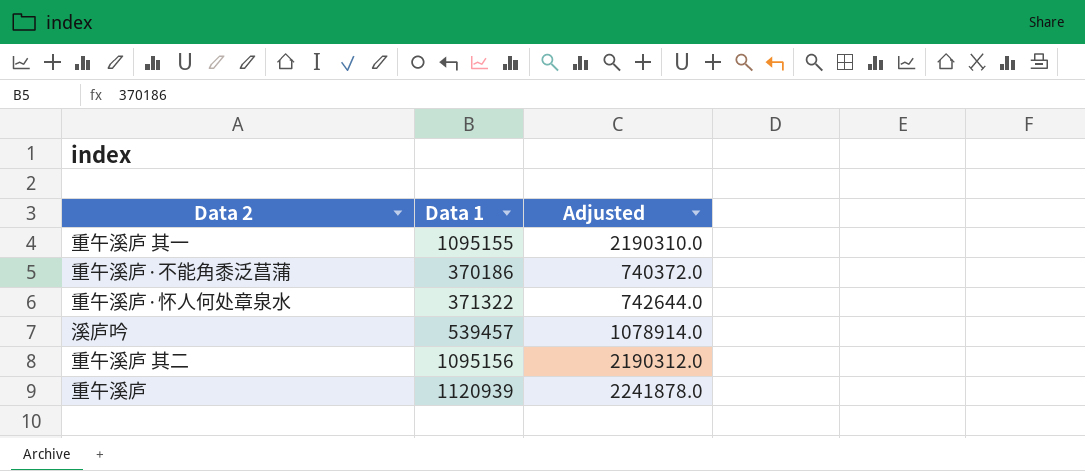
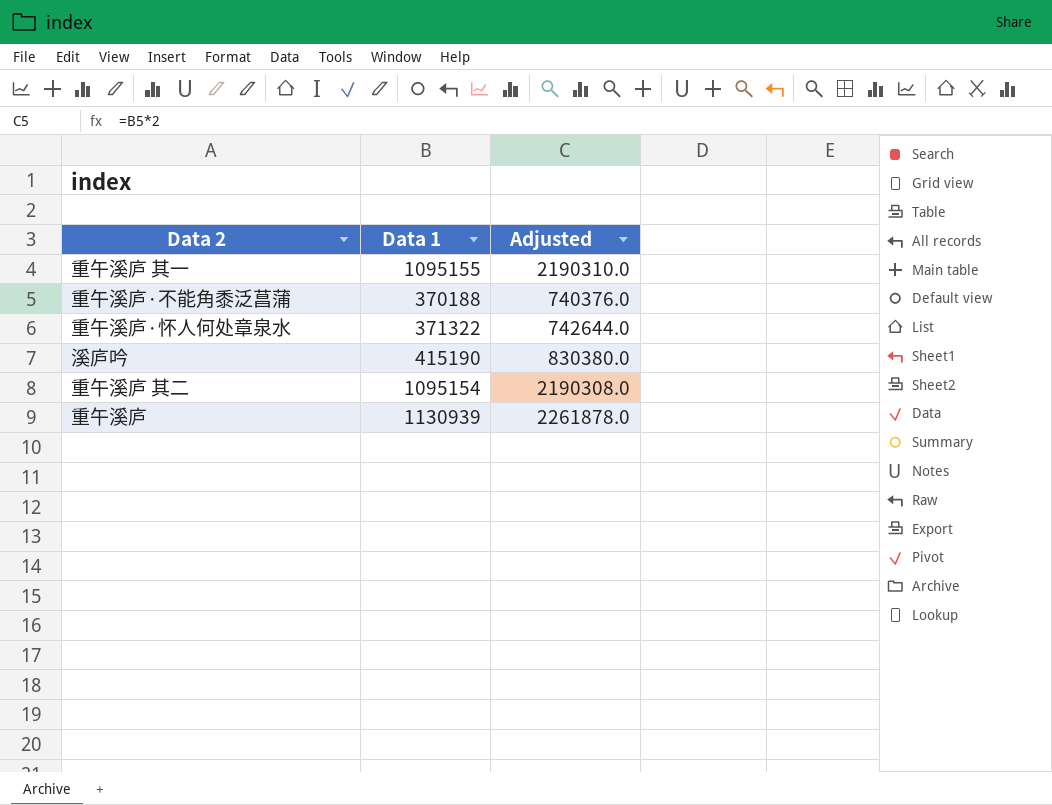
重午溪庐·不能角黍泛菖蒲 | Data 1: 370186 -> 370188
重午溪庐·不能角黍泛菖蒲 | Adjusted: 740372.0 -> 740376.0
溪庐吟 | Data 1: 539457 -> 415190
溪庐吟 | Adjusted: 1078914.0 -> 830380.0
重午溪庐 其二 | Data 1: 1095156 -> 1095154
重午溪庐 其二 | Adjusted: 2190312.0 -> 2190308.0
重午溪庐 | Data 1: 1120939 -> 1130939
重午溪庐 | Adjusted: 2241878.0 -> 2261878.0

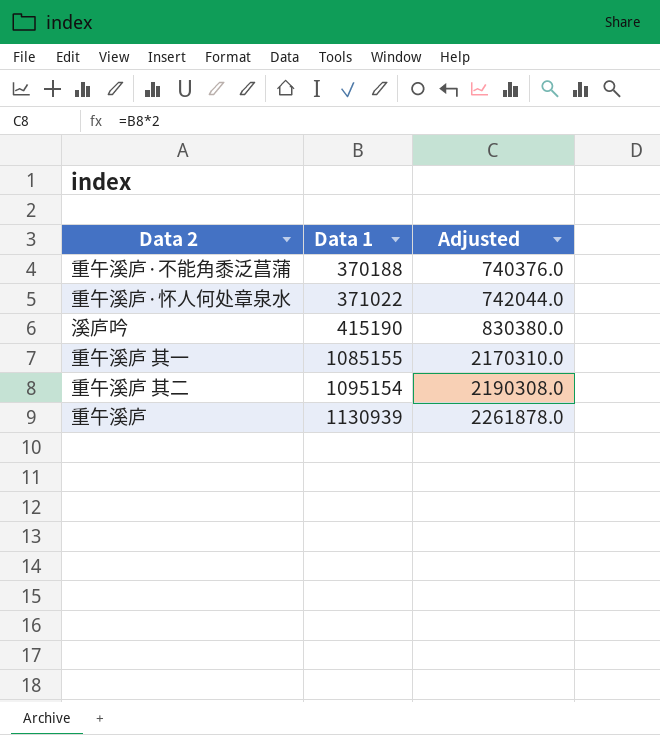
row order: none -> Data 1 ascending
重午溪庐·怀人何处章泉水 | Data 1: 371322 -> 371022
重午溪庐·怀人何处章泉水 | Adjusted: 742644.0 -> 742044.0
重午溪庐 其一 | Data 1: 1095155 -> 1085155
重午溪庐 其一 | Adjusted: 2190310.0 -> 2170310.0

